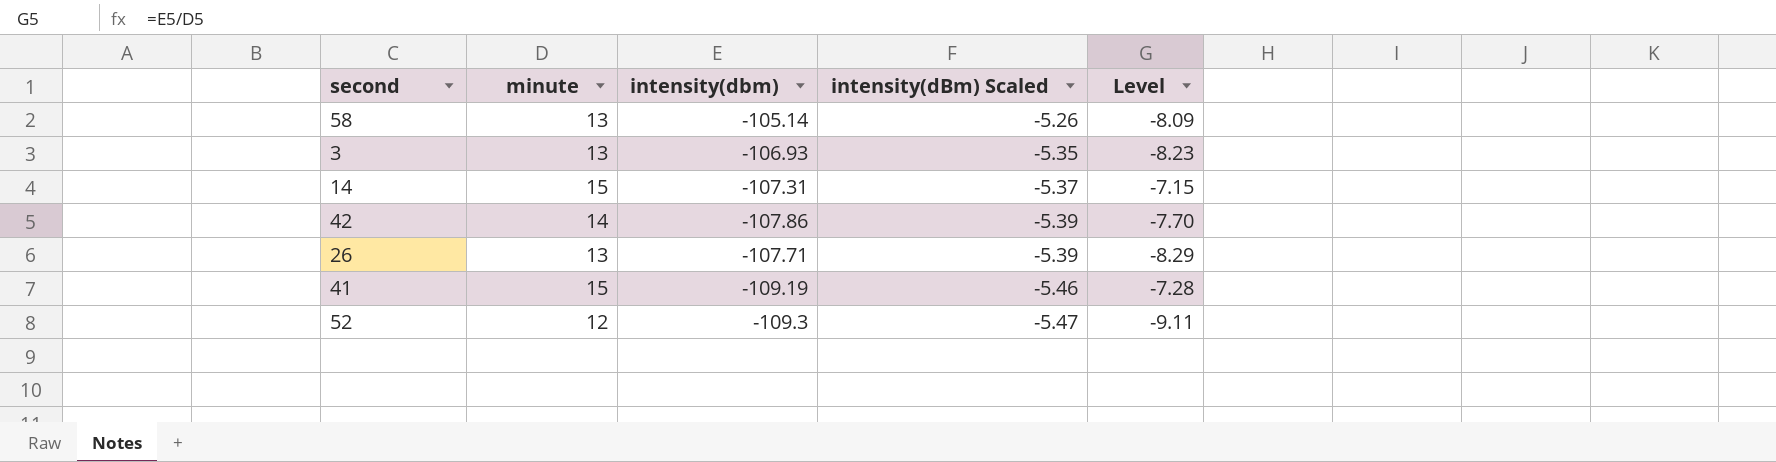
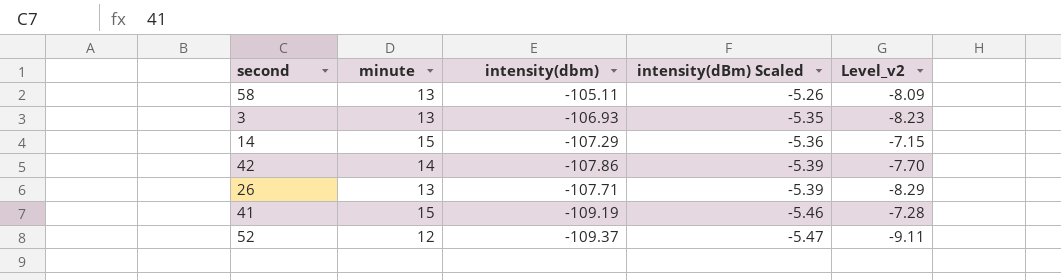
column name: Level -> Level_v2
58 | intensity(dbm): -105.14 -> -105.11
14 | intensity(dbm): -107.31 -> -107.29
14 | intensity(dBm) Scaled: -5.37 -> -5.36
52 | intensity(dbm): -109.3 -> -109.37

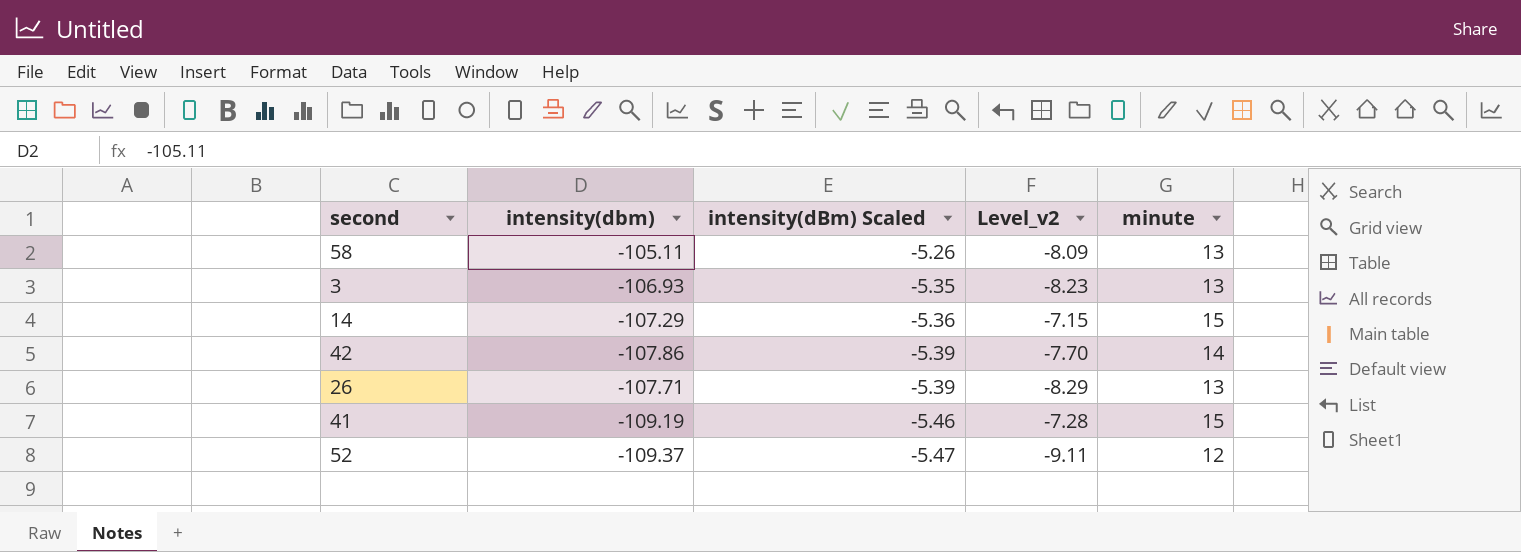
column minute | position: 2 -> 5

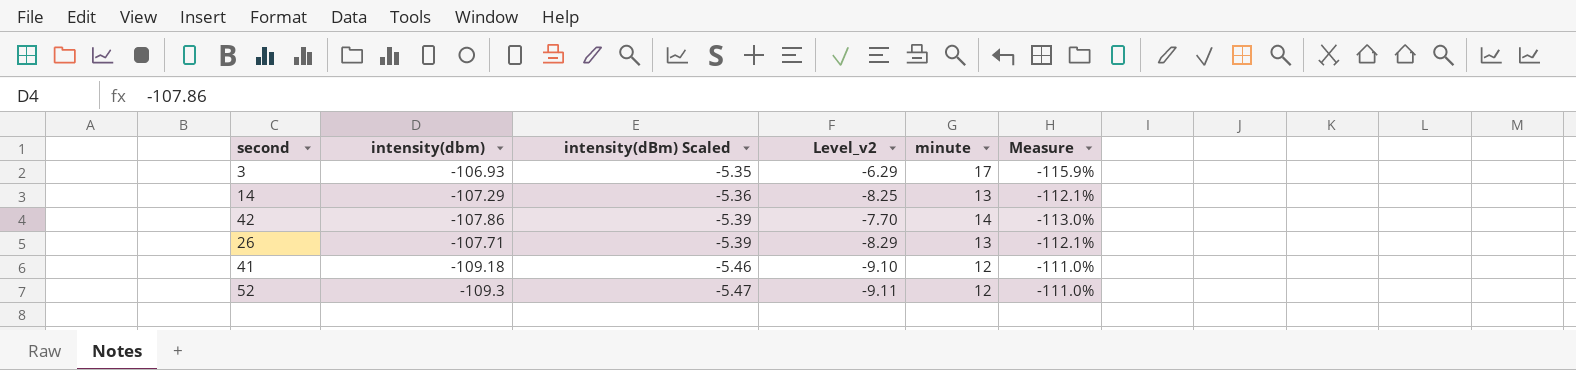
column Measure | formula: none -> ([minute] - [intensity(dbm)]) / [intensity(dbm)]
row 58: -105.11 | -5.26 | -8.09 | 13 -> none
3 | Level_v2: -8.23 -> -6.29
3 | minute: 13 -> 17
14 | Level_v2: -7.15 -> -8.25
14 | minute: 15 -> 13
41 | intensity(dbm): -109.19 -> -109.18
41 | Level_v2: -7.28 -> -9.10
41 | minute: 15 -> 12
52 | intensity(dbm): -109.37 -> -109.3

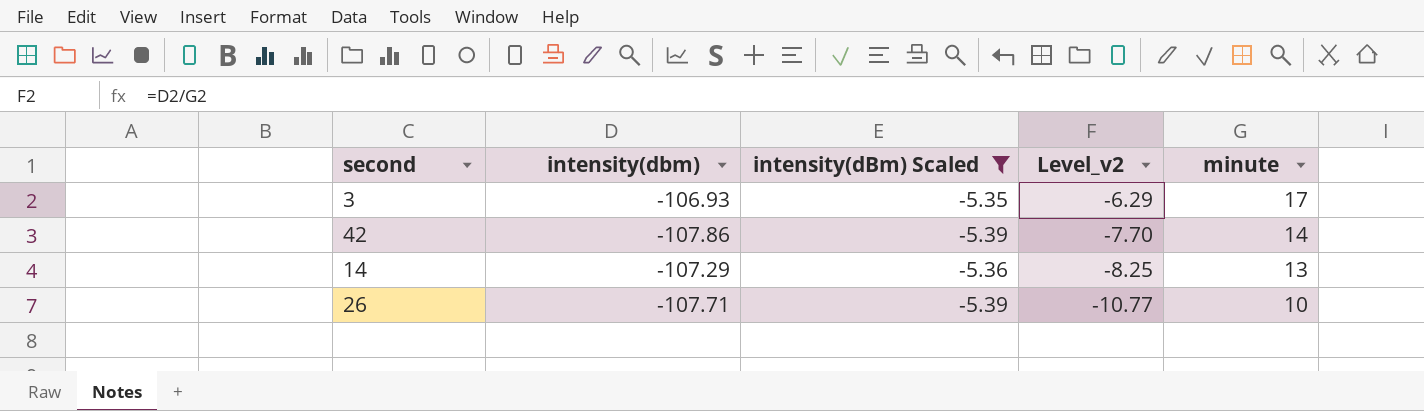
filter: none -> intensity(dBm) Scaled >= -5.39
row order: intensity(dBm) Scaled descending -> Level_v2 descending
column Measure | formula: ([minute] - [intensity(dbm)]) / [intensity(dbm)] -> none
26 | Level_v2: -8.29 -> -10.77
26 | minute: 13 -> 10

